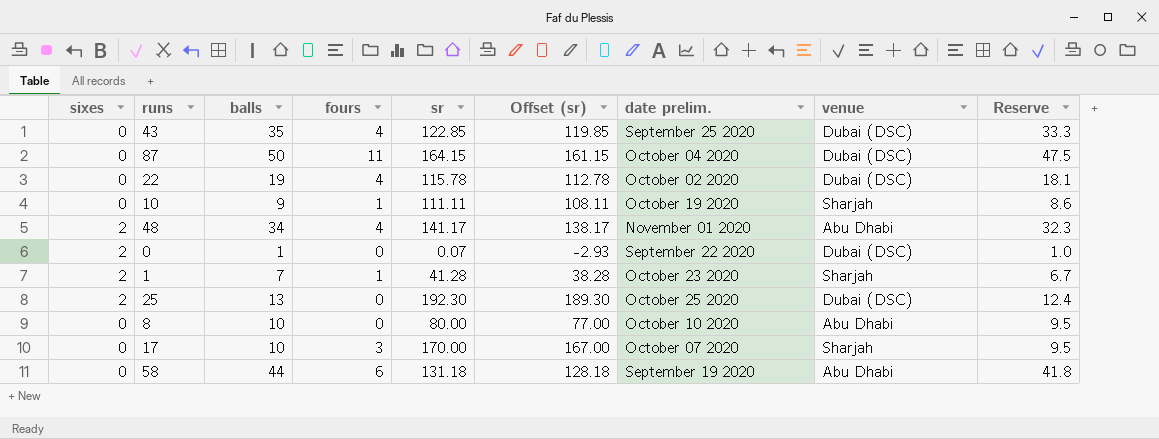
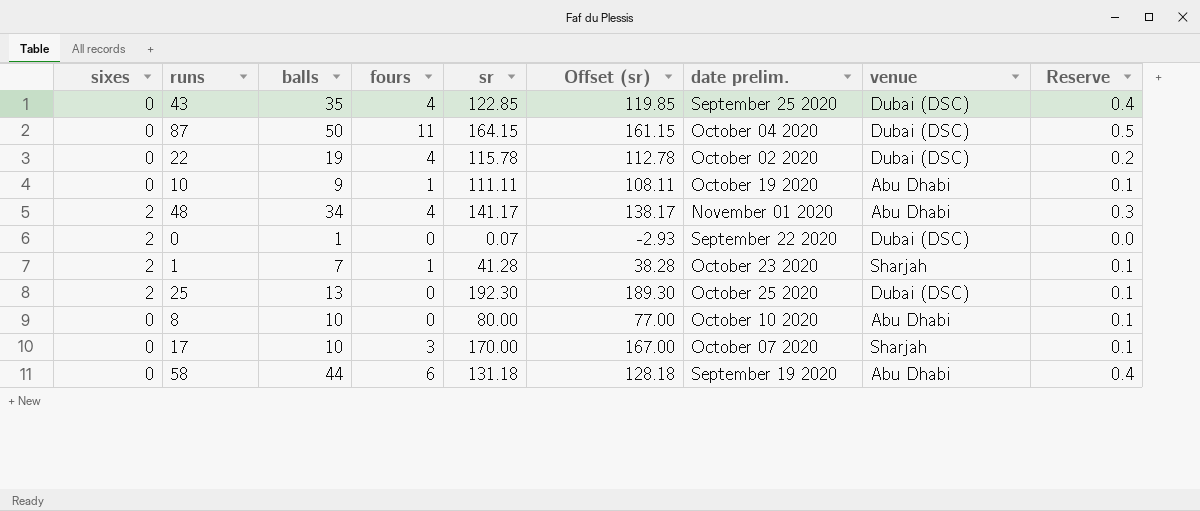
column Reserve | formula: [balls] * 0.95 -> [balls] * 0.01
10 | venue: Sharjah -> Abu Dhabi

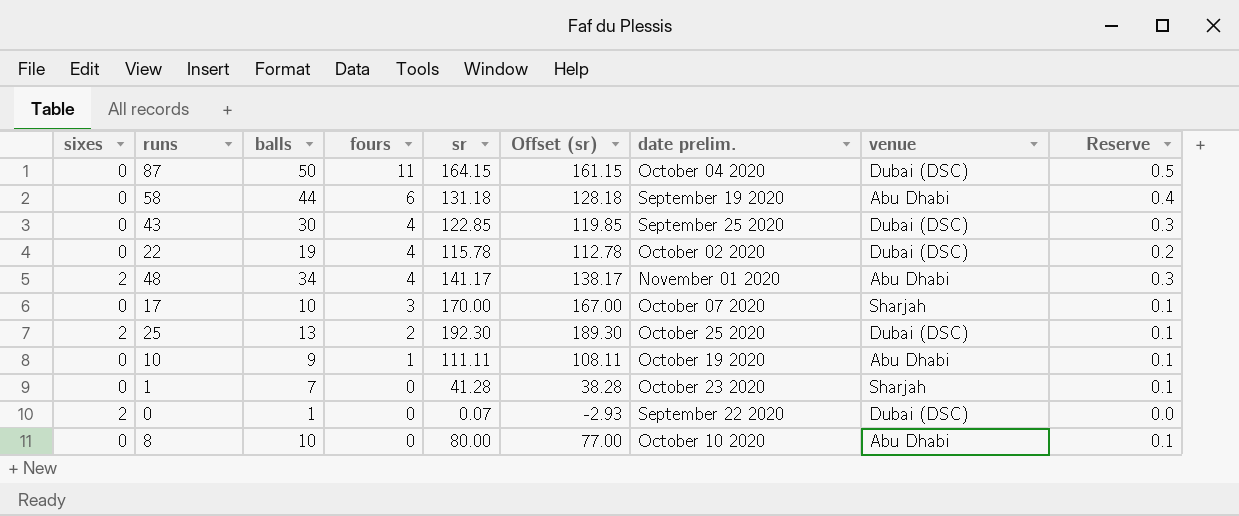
row order: none -> fours descending
43 | balls: 35 -> 30
43 | Reserve: 0.4 -> 0.3
25 | fours: 0 -> 2
1 | sixes: 2 -> 0
1 | fours: 1 -> 0

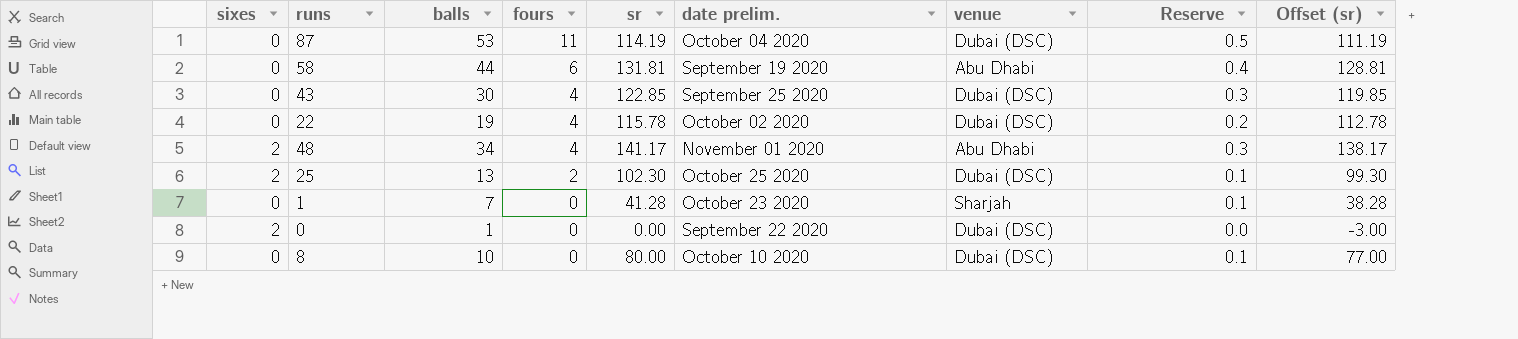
column Offset (sr) | position: 6 -> 9
row 17: 0 | 10 | 3 | 170.00 | 167.00 | October 07 2020 | Sharjah | 0.1 -> none
row 10: 0 | 9 | 1 | 111.11 | 108.11 | October 19 2020 | Abu Dhabi | 0.1 -> none
87 | balls: 50 -> 53
87 | sr: 164.15 -> 114.19
87 | Offset (sr): 161.15 -> 111.19
58 | sr: 131.18 -> 131.81
58 | Offset (sr): 128.18 -> 128.81
25 | sr: 192.30 -> 102.30
25 | Offset (sr): 189.30 -> 99.30
0 | sr: 0.07 -> 0.00
0 | Offset (sr): -2.93 -> -3.00
8 | venue: Abu Dhabi -> Dubai (DSC)

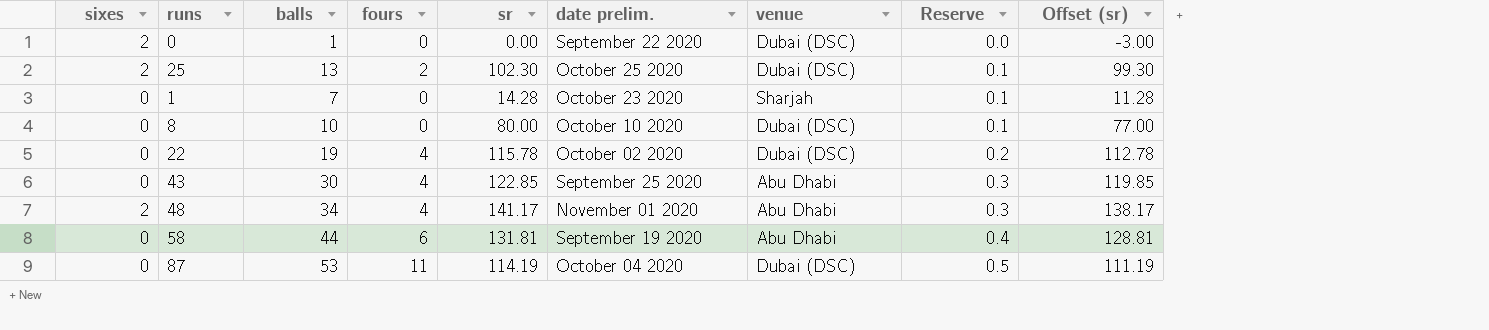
row order: fours descending -> Reserve ascending
1 | sr: 41.28 -> 14.28
1 | Offset (sr): 38.28 -> 11.28
43 | venue: Dubai (DSC) -> Abu Dhabi

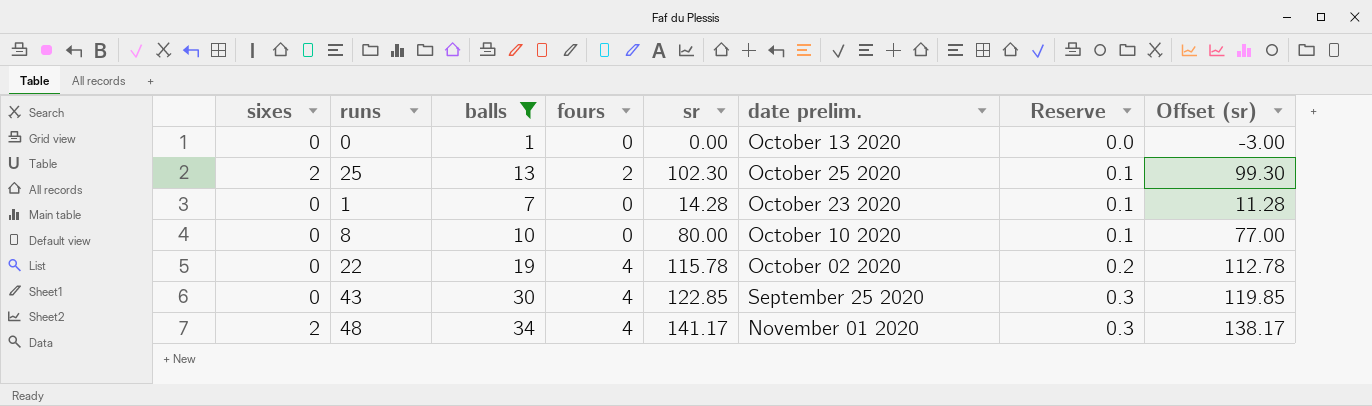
filter: none -> balls <= 34
column venue | position: 7 -> none
0 | sixes: 2 -> 0
0 | date prelim.: September 22 2020 -> October 13 2020

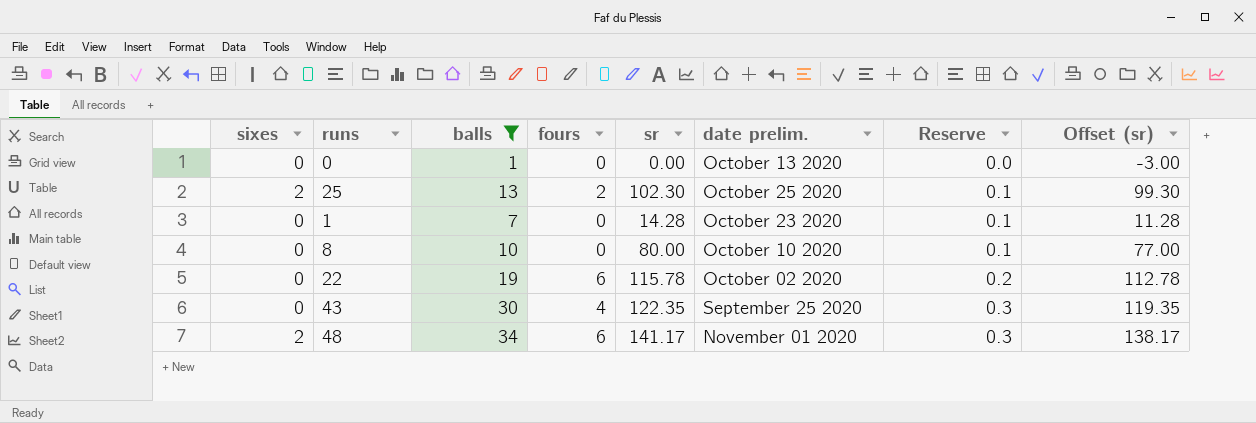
22 | fours: 4 -> 6
43 | sr: 122.85 -> 122.35
43 | Offset (sr): 119.85 -> 119.35
48 | fours: 4 -> 6

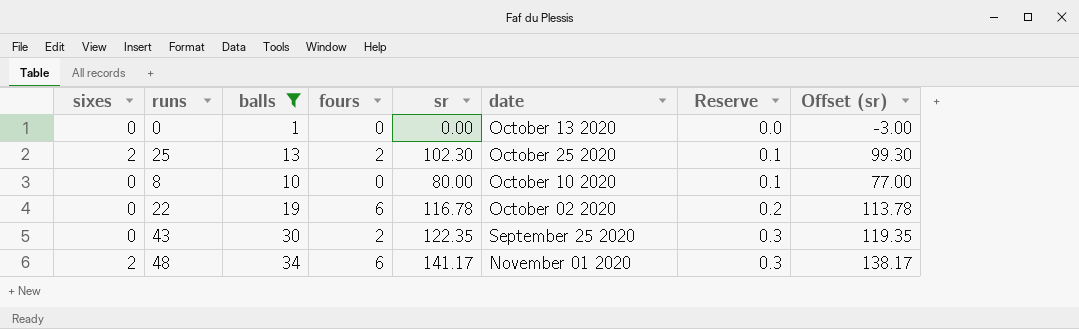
column name: date prelim. -> date
row 1: 0 | 7 | 0 | 14.28 | October 23 2020 | 0.1 | 11.28 -> none
22 | sr: 115.78 -> 116.78
22 | Offset (sr): 112.78 -> 113.78
43 | fours: 4 -> 2

